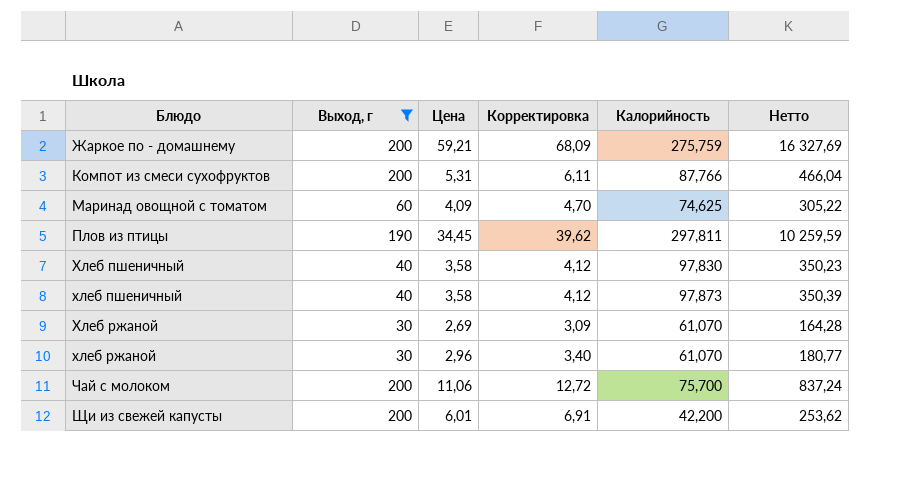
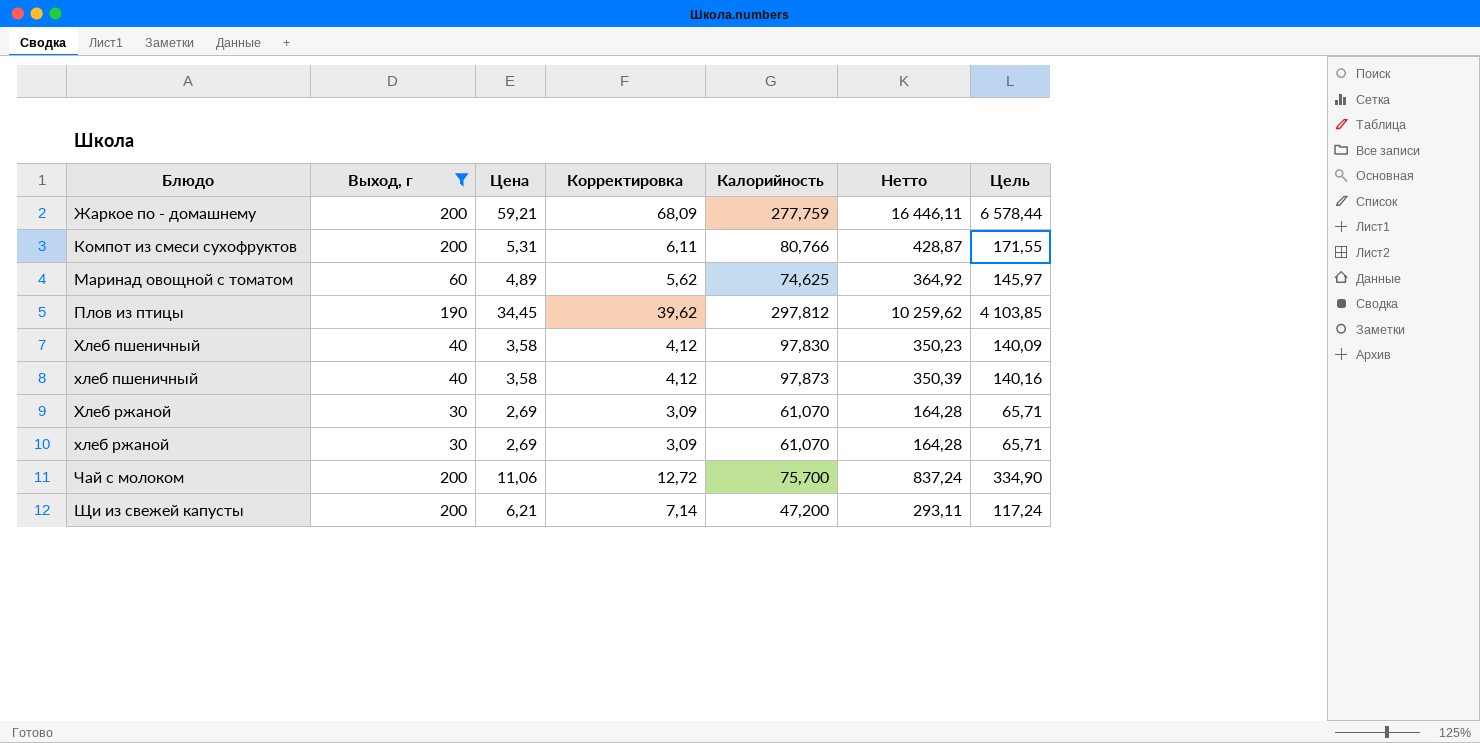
column Цель | formula: none -> [Нетто] * 0,4
Жаркое по - домашнему | Калорийность: 275,759 -> 277,759
Жаркое по - домашнему | Нетто: 16 327,69 -> 16 446,11
Компот из смеси сухофруктов | Калорийность: 87,766 -> 80,766
Компот из смеси сухофруктов | Нетто: 466,04 -> 428,87
Маринад овощной с томатом | Цена: 4,09 -> 4,89
Маринад овощной с томатом | Корректировка: 4,70 -> 5,62
Маринад овощной с томатом | Нетто: 305,22 -> 364,92
Плов из птицы | Калорийность: 297,811 -> 297,812
Плов из птицы | Нетто: 10 259,59 -> 10 259,62
хлеб ржаной | Цена: 2,96 -> 2,69
хлеб ржаной | Корректировка: 3,40 -> 3,09
хлеб ржаной | Нетто: 180,77 -> 164,28
Щи из свежей капусты | Цена: 6,01 -> 6,21
Щи из свежей капусты | Корректировка: 6,91 -> 7,14
Щи из свежей капусты | Калорийность: 42,200 -> 47,200
Щи из свежей капусты | Нетто: 253,62 -> 293,11

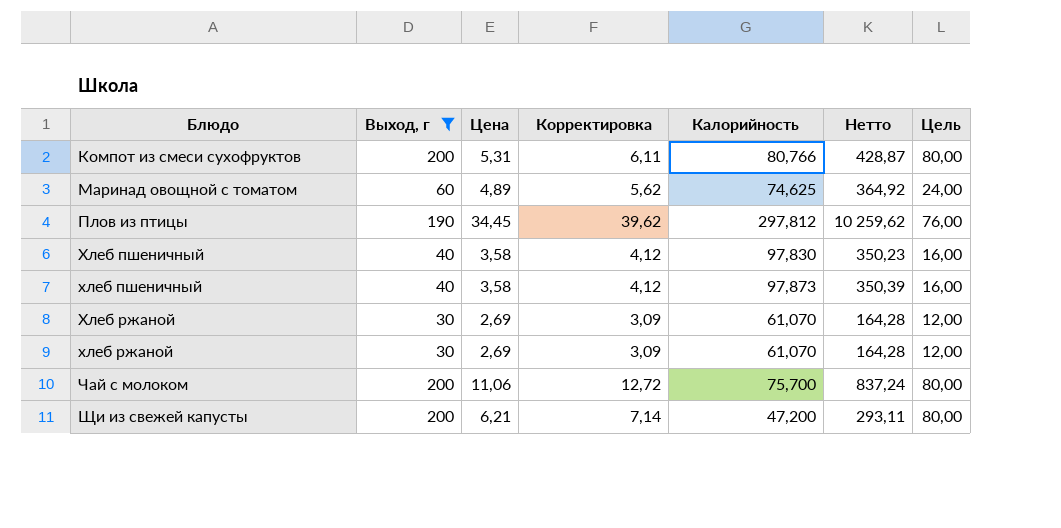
column Цель | formula: [Нетто] * 0,4 -> [Выход, г] * 0,4
row Жаркое по - домашнему: 200 | 59,21 | 68,09 | 277,759 | 16 446,11 | 6 578,44 -> none

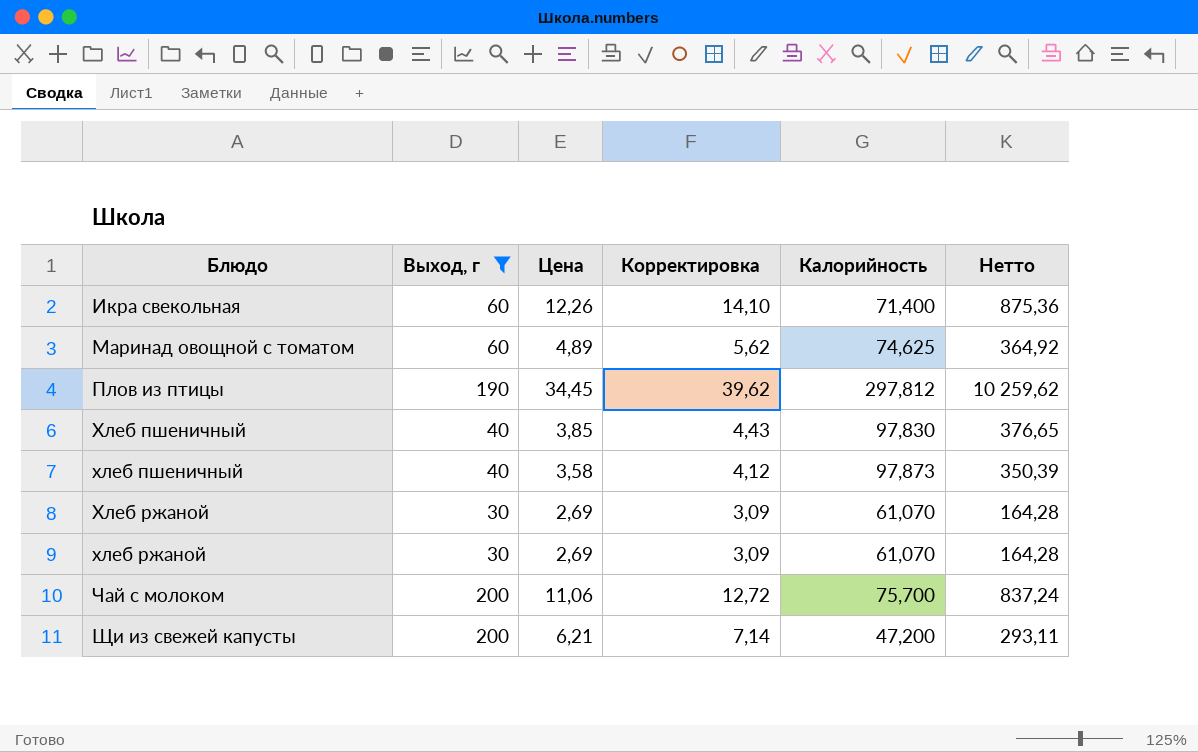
column Цель | formula: [Выход, г] * 0,4 -> none
row Компот из смеси сухофруктов: 200 | 5,31 | 6,11 | 80,766 | 428,87 | 80,00 -> none
row Икра свекольная: none -> 60 | 12,26 | 14,10 | 71,400 | 875,36
Хлеб пшеничный | Цена: 3,58 -> 3,85
Хлеб пшеничный | Корректировка: 4,12 -> 4,43
Хлеб пшеничный | Нетто: 350,23 -> 376,65

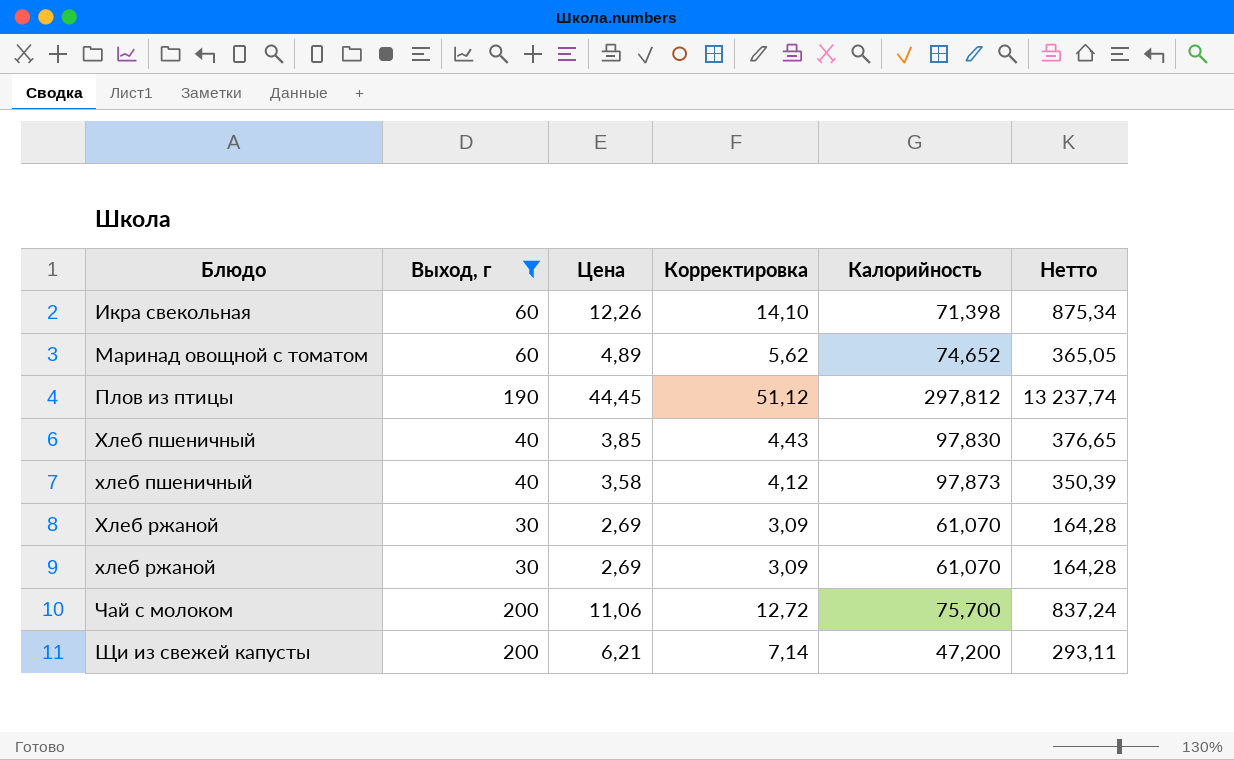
Икра свекольная | Калорийность: 71,400 -> 71,398
Икра свекольная | Нетто: 875,36 -> 875,34
Маринад овощной с томатом | Калорийность: 74,625 -> 74,652
Маринад овощной с томатом | Нетто: 364,92 -> 365,05
Плов из птицы | Цена: 34,45 -> 44,45
Плов из птицы | Корректировка: 39,62 -> 51,12
Плов из птицы | Нетто: 10 259,62 -> 13 237,74

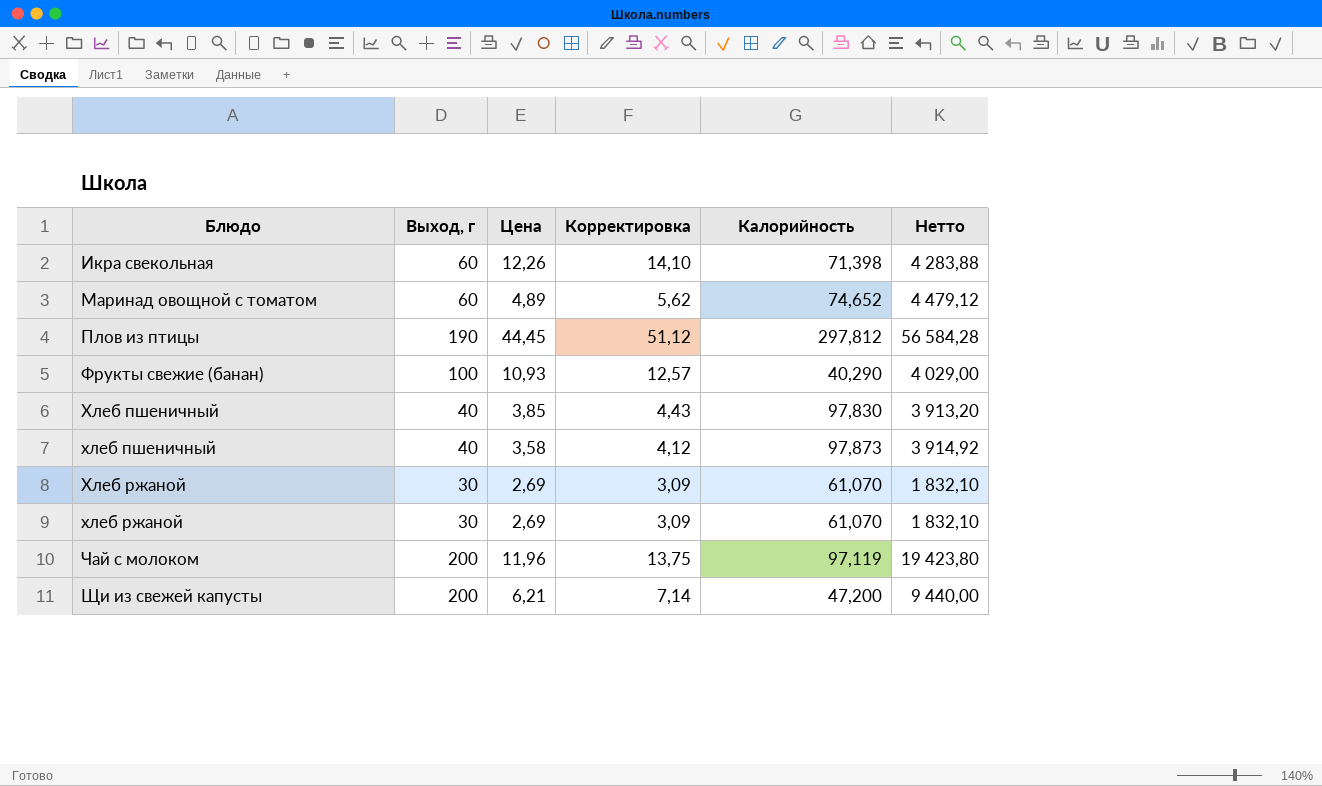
filter: Выход, г != 100 -> none
column Нетто | formula: [Цена] * [Калорийность] -> [Выход, г] * [Калорийность]
Чай с молоком | Цена: 11,06 -> 11,96
Чай с молоком | Корректировка: 12,72 -> 13,75
Чай с молоком | Калорийность: 75,700 -> 97,119

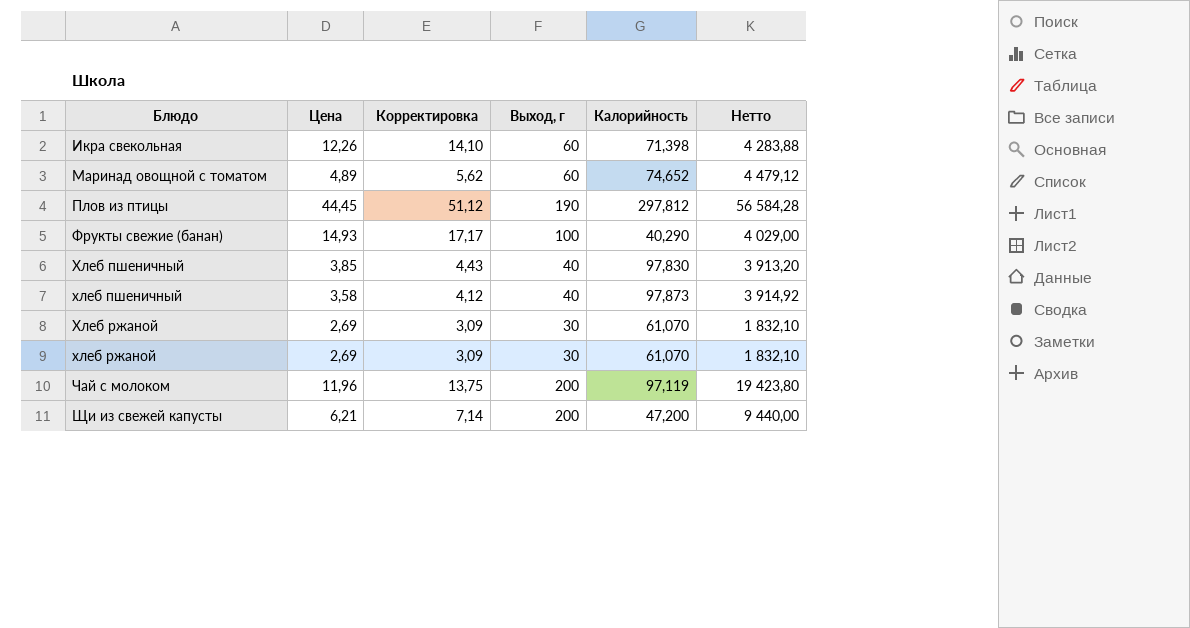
column Выход, г | position: 2 -> 4
Фрукты свежие (банан) | Цена: 10,93 -> 14,93
Фрукты свежие (банан) | Корректировка: 12,57 -> 17,17

